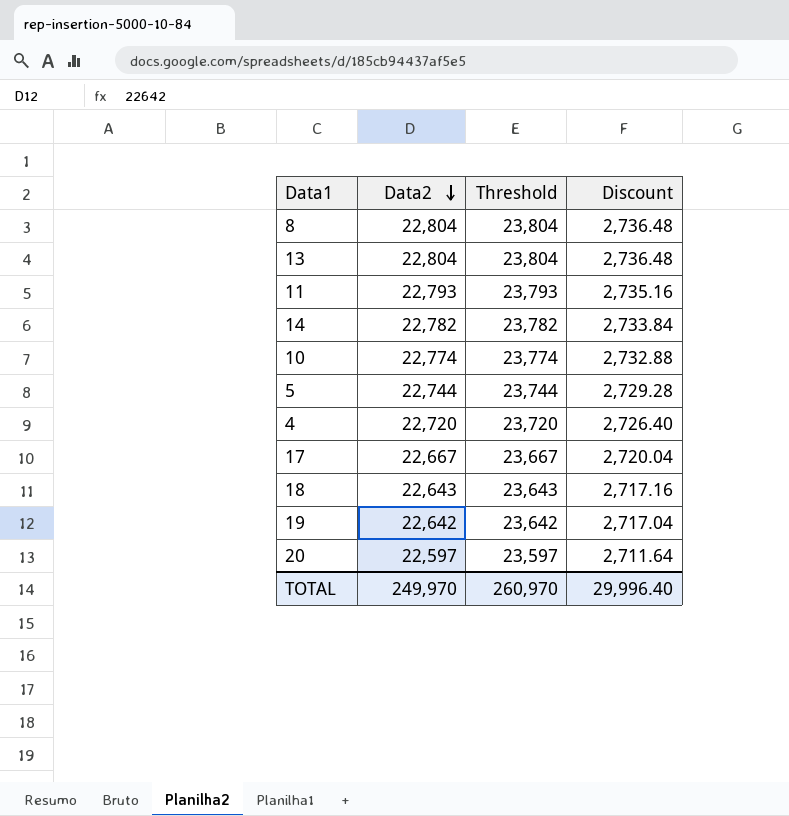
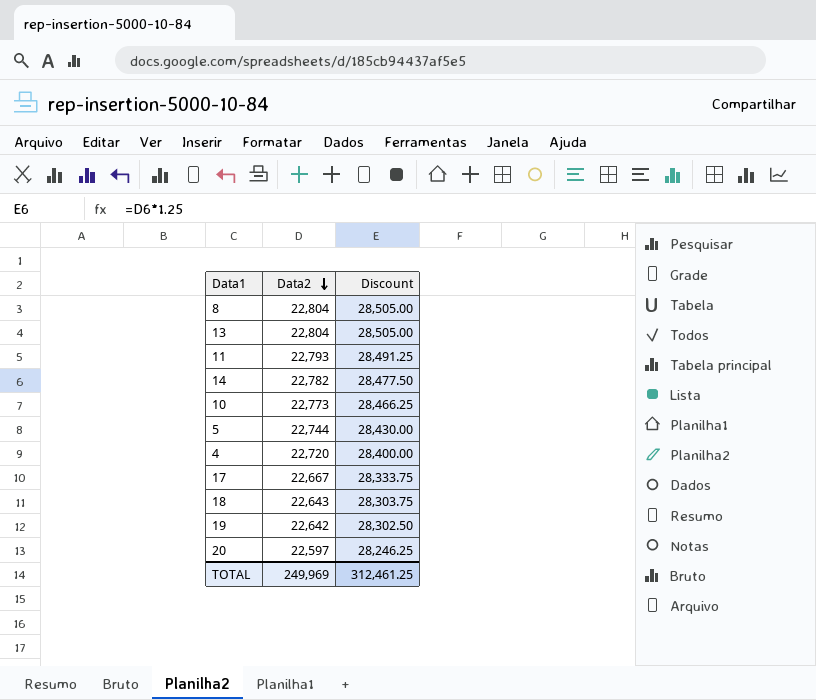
column Threshold | formula: [Data2] + 1000 -> none
column Discount | formula: [Data2] * 0.12 -> [Data2] * 1.25
10 | Data2: 22,774 -> 22,773
TOTAL | Data2: 249,970 -> 249,969
TOTAL | Discount: 29,996.40 -> 312,461.25

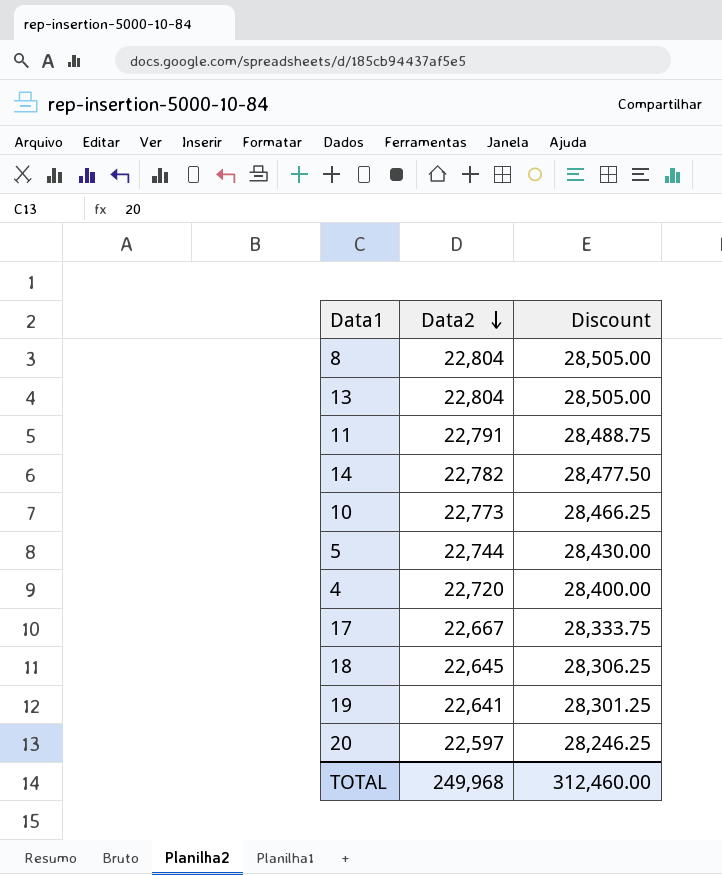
11 | Data2: 22,793 -> 22,791
11 | Discount: 28,491.25 -> 28,488.75
18 | Data2: 22,643 -> 22,645
18 | Discount: 28,303.75 -> 28,306.25
19 | Data2: 22,642 -> 22,641
19 | Discount: 28,302.50 -> 28,301.25
TOTAL | Data2: 249,969 -> 249,968
TOTAL | Discount: 312,461.25 -> 312,460.00

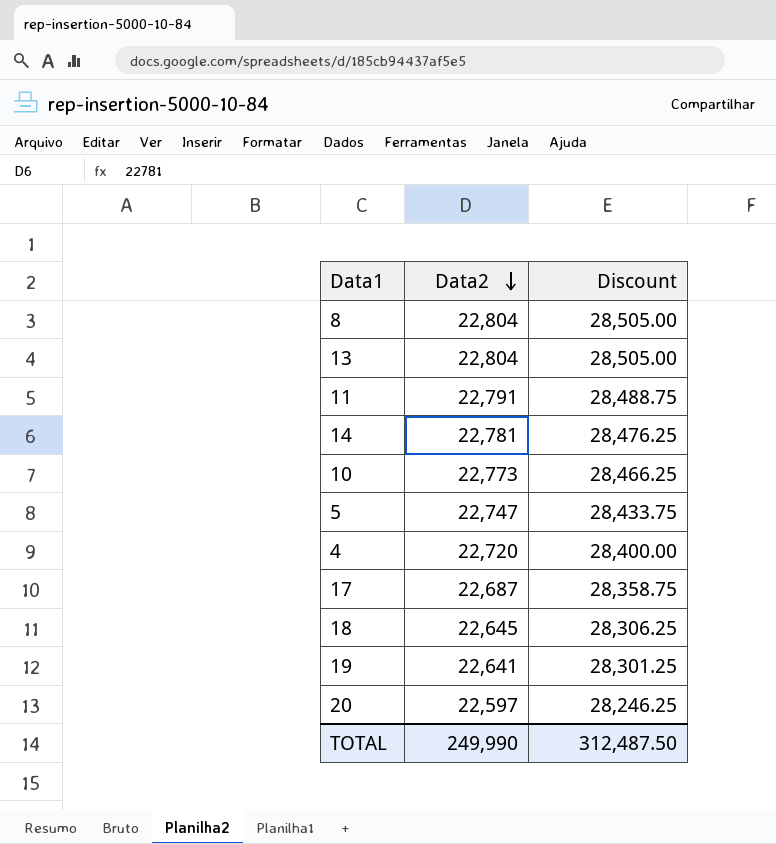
14 | Data2: 22,782 -> 22,781
14 | Discount: 28,477.50 -> 28,476.25
5 | Data2: 22,744 -> 22,747
5 | Discount: 28,430.00 -> 28,433.75
17 | Data2: 22,667 -> 22,687
17 | Discount: 28,333.75 -> 28,358.75
TOTAL | Data2: 249,968 -> 249,990
TOTAL | Discount: 312,460.00 -> 312,487.50

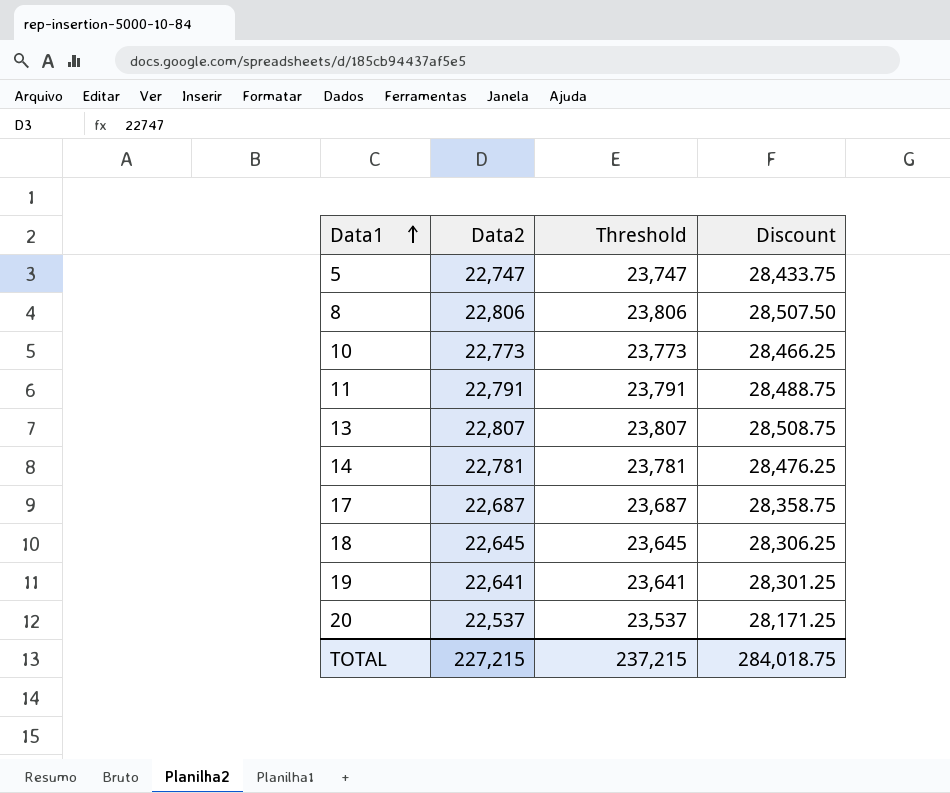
row order: Data2 descending -> Data1 ascending
column Threshold | formula: none -> [Data2] + 1000
row 4: 22,720 | 28,400.00 -> none
8 | Data2: 22,804 -> 22,806
8 | Discount: 28,505.00 -> 28,507.50
13 | Data2: 22,804 -> 22,807
13 | Discount: 28,505.00 -> 28,508.75
20 | Data2: 22,597 -> 22,537
20 | Discount: 28,246.25 -> 28,171.25
TOTAL | Data2: 249,990 -> 227,215
TOTAL | Discount: 312,487.50 -> 284,018.75

